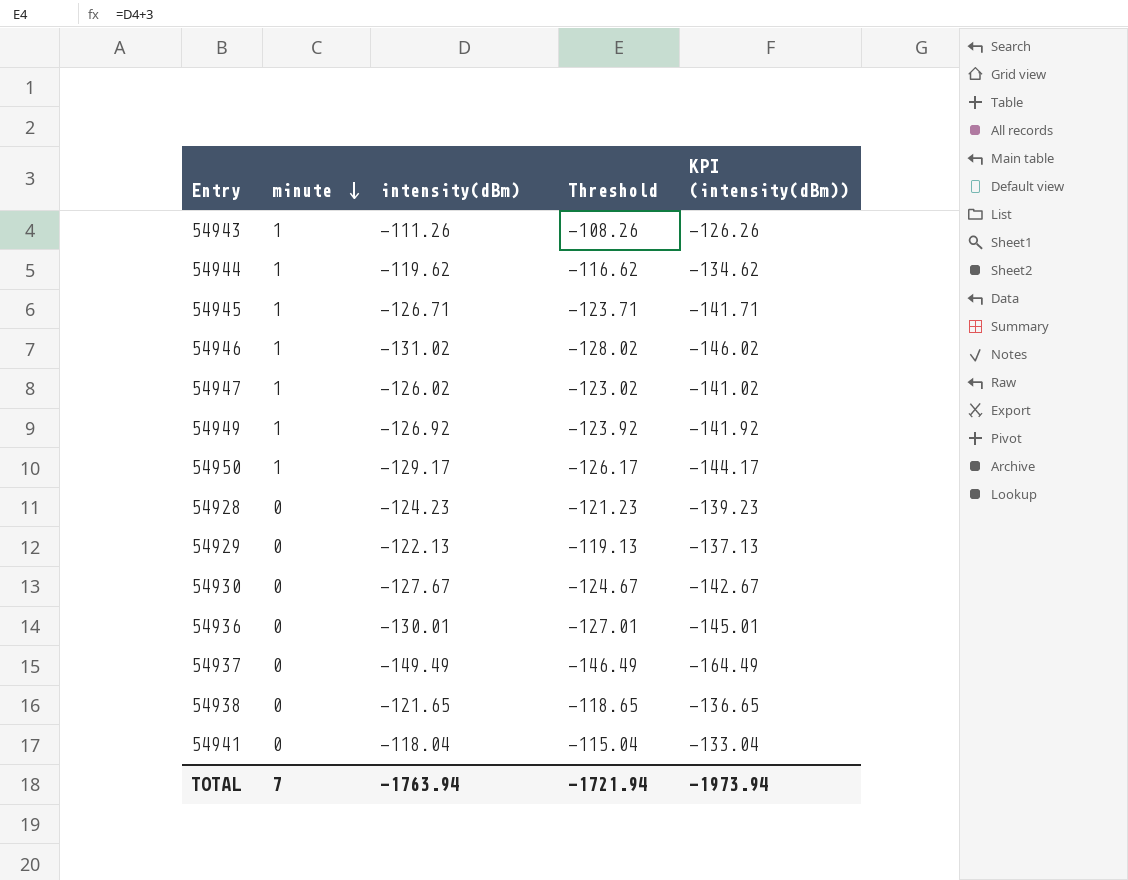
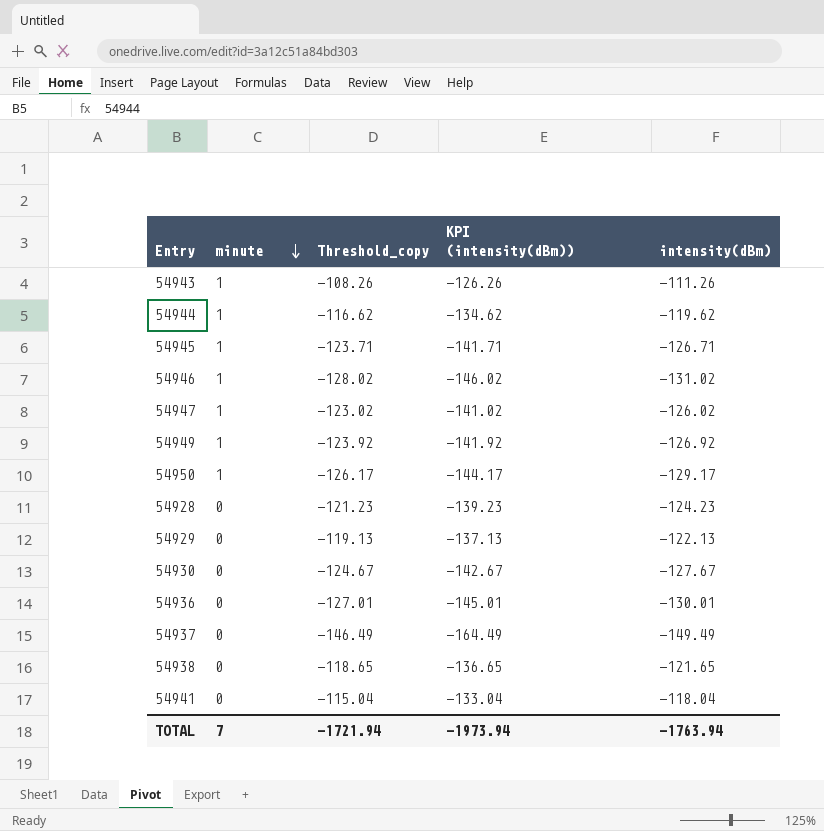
column name: Threshold -> Threshold_copy
column intensity(dBm) | position: 3 -> 5

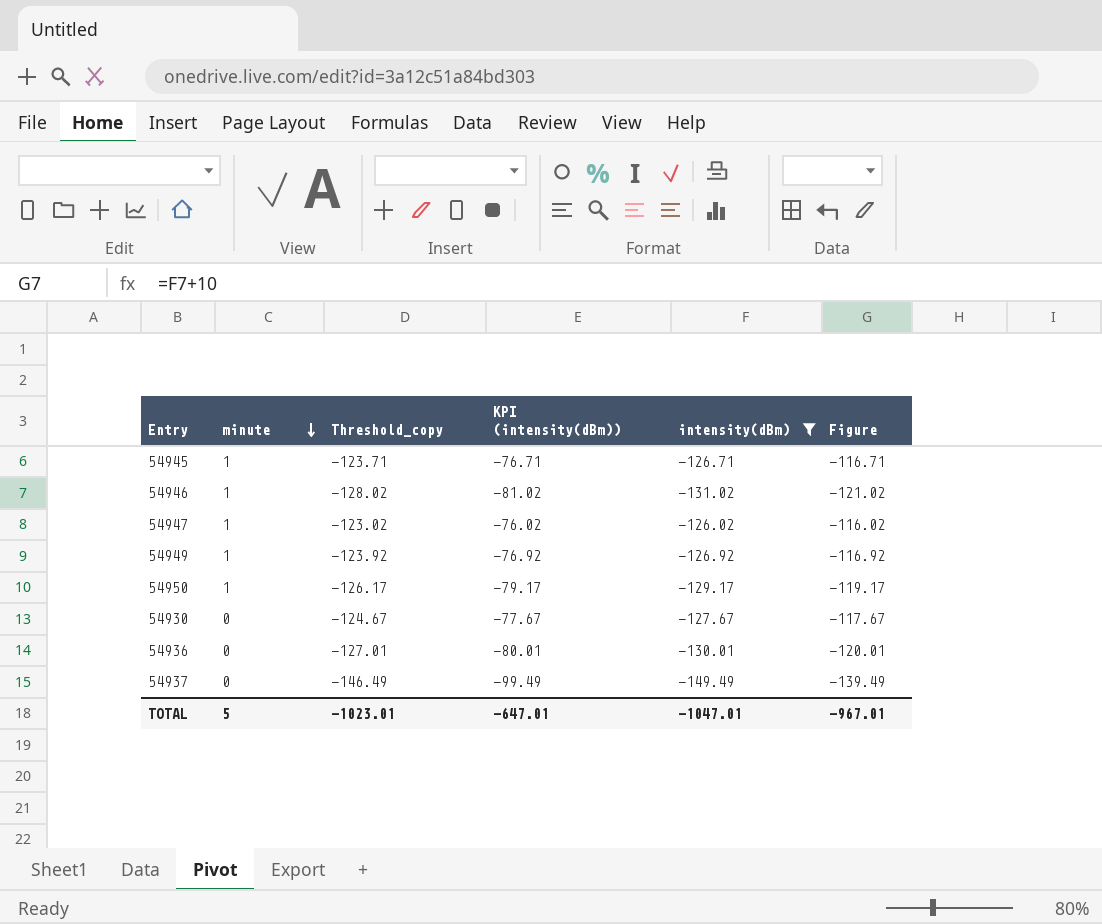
filter: none -> intensity(dBm) <= -126.02
column KPI (intensity(dBm)) | formula: [intensity(dBm)] - 15 -> [intensity(dBm)] + 50
column Figure | formula: none -> [intensity(dBm)] + 10
TOTAL | minute: 7 -> 5
TOTAL | Threshold_copy: -1721.94 -> -1023.01
TOTAL | KPI (intensity(dBm)): -1973.94 -> -647.01
TOTAL | intensity(dBm): -1763.94 -> -1047.01

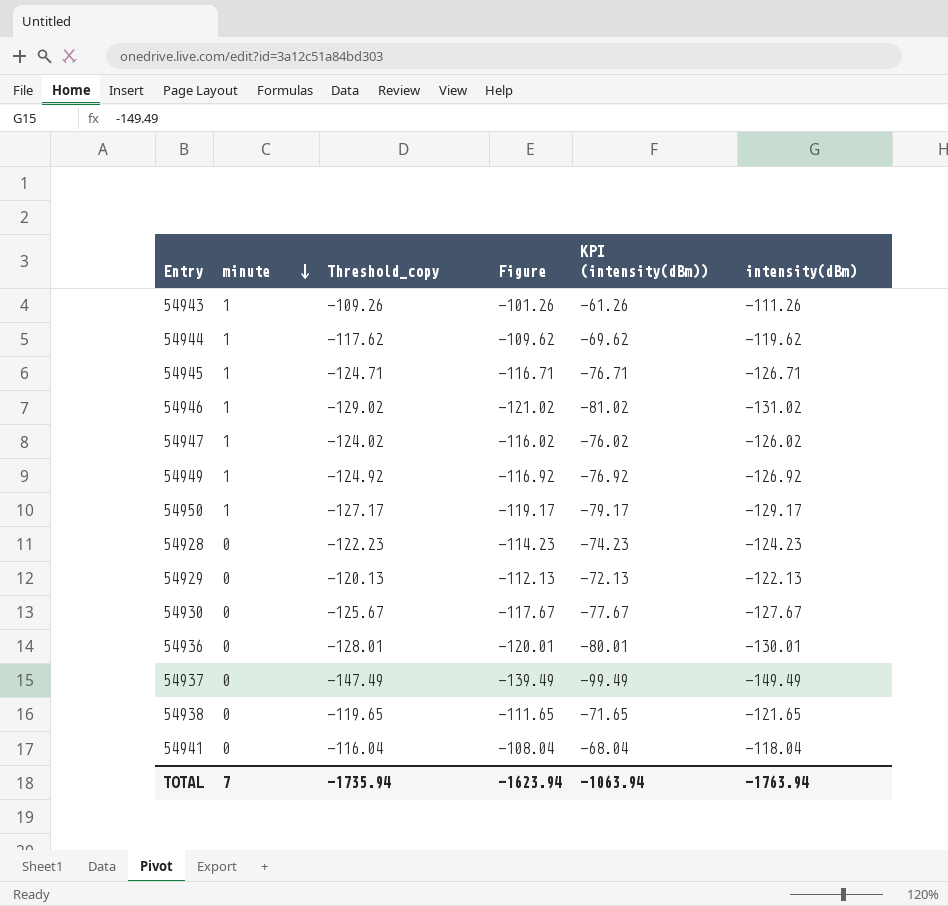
filter: intensity(dBm) <= -126.02 -> none
column Threshold_copy | formula: [intensity(dBm)] + 3 -> [intensity(dBm)] + 2
column Figure | position: 6 -> 4
TOTAL | minute: 5 -> 7
TOTAL | Threshold_copy: -1023.01 -> -1735.94
TOTAL | Figure: -967.01 -> -1623.94
TOTAL | KPI (intensity(dBm)): -647.01 -> -1063.94
TOTAL | intensity(dBm): -1047.01 -> -1763.94

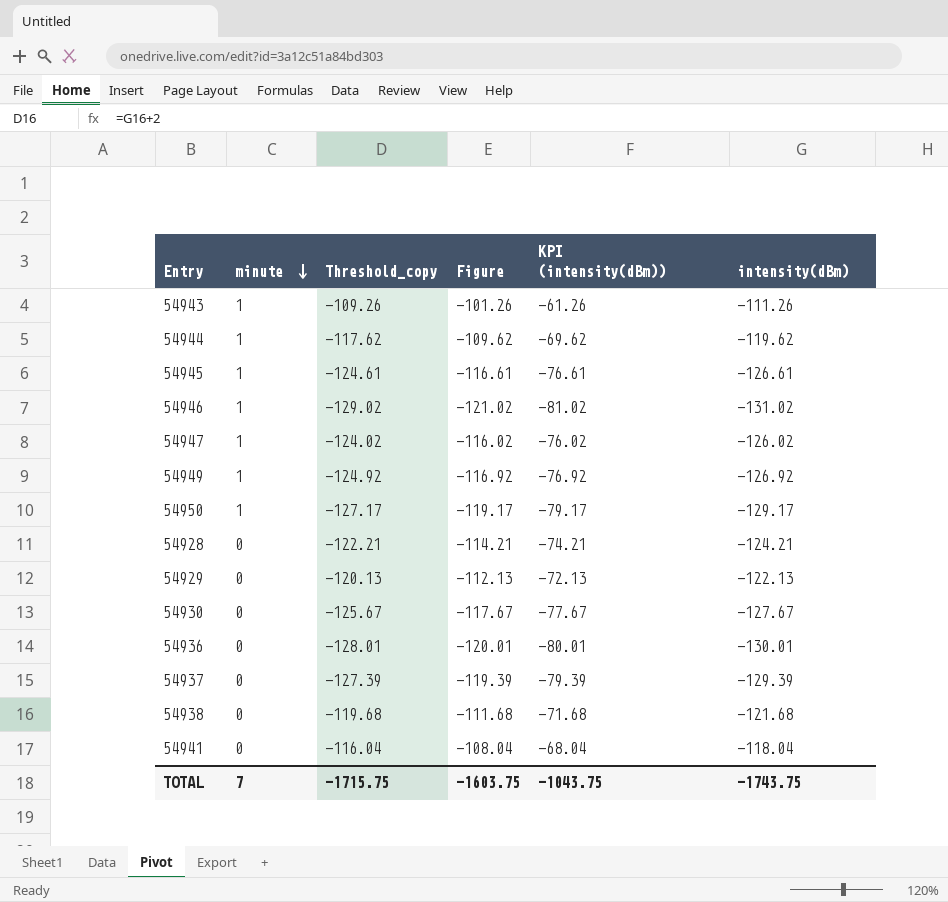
54945 | Threshold_copy: -124.71 -> -124.61
54945 | Figure: -116.71 -> -116.61
54945 | KPI (intensity(dBm)): -76.71 -> -76.61
54945 | intensity(dBm): -126.71 -> -126.61
54928 | Threshold_copy: -122.23 -> -122.21
54928 | Figure: -114.23 -> -114.21
54928 | KPI (intensity(dBm)): -74.23 -> -74.21
54928 | intensity(dBm): -124.23 -> -124.21
54937 | Threshold_copy: -147.49 -> -127.39
54937 | Figure: -139.49 -> -119.39
54937 | KPI (intensity(dBm)): -99.49 -> -79.39
54937 | intensity(dBm): -149.49 -> -129.39
54938 | Threshold_copy: -119.65 -> -119.68
54938 | Figure: -111.65 -> -111.68
54938 | KPI (intensity(dBm)): -71.65 -> -71.68
54938 | intensity(dBm): -121.65 -> -121.68
TOTAL | Threshold_copy: -1735.94 -> -1715.75
TOTAL | Figure: -1623.94 -> -1603.75
TOTAL | KPI (intensity(dBm)): -1063.94 -> -1043.75
TOTAL | intensity(dBm): -1763.94 -> -1743.75

